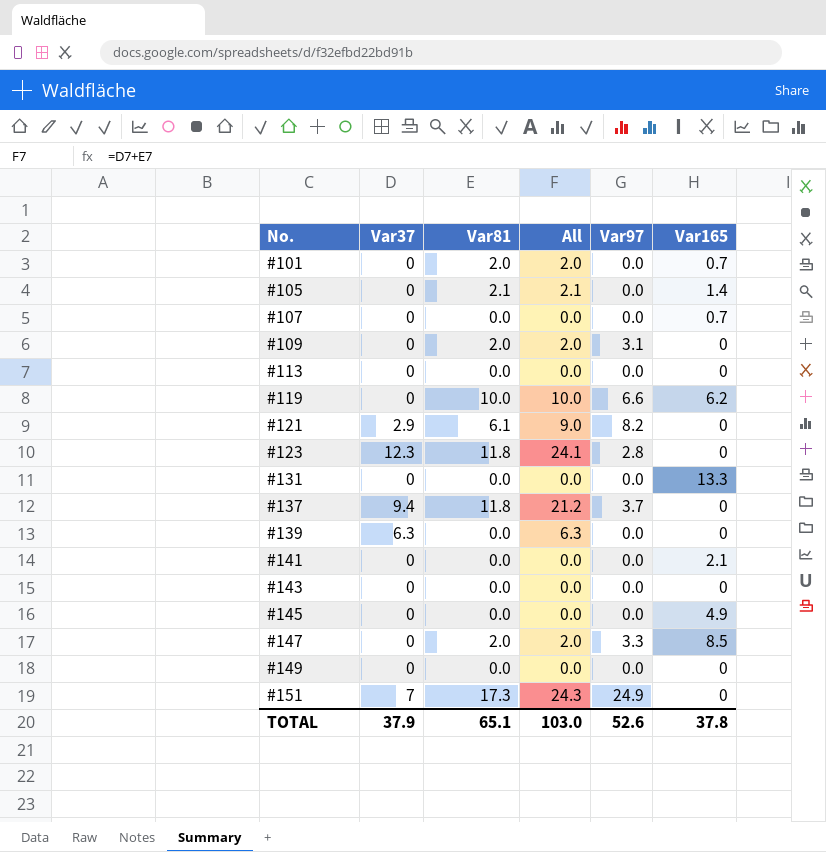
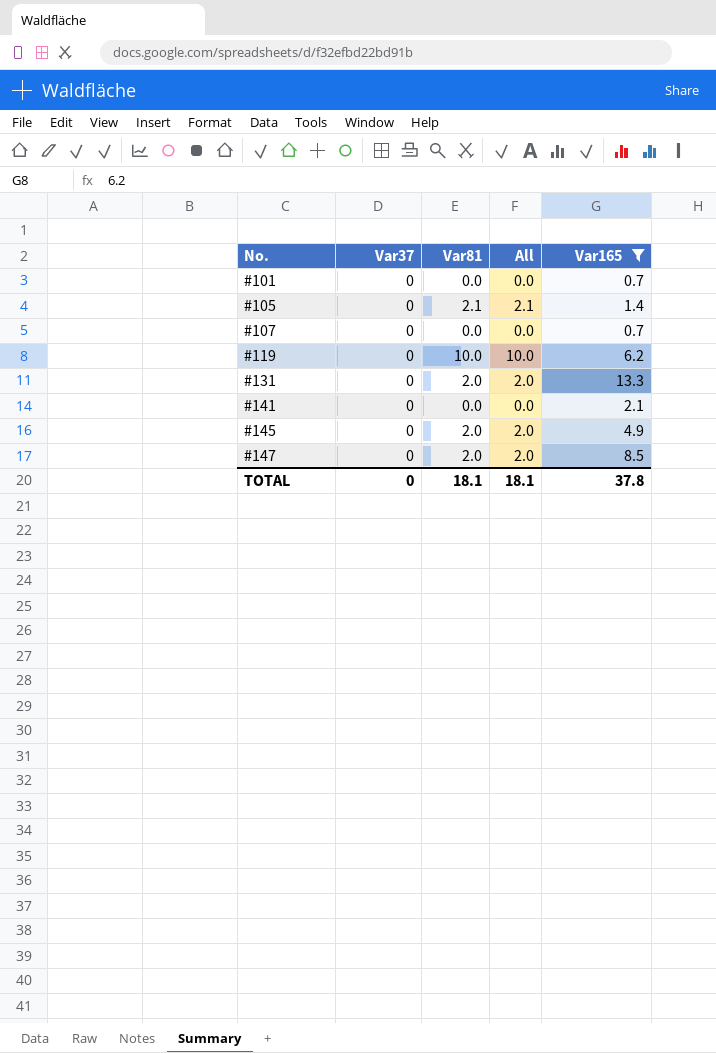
filter: none -> Var165 != 0
column Var97 | position: 5 -> none
#101 | Var81: 2.0 -> 0.0
#101 | All: 2.0 -> 0.0
#131 | Var81: 0.0 -> 2.0
#131 | All: 0.0 -> 2.0
#145 | Var81: 0.0 -> 2.0
#145 | All: 0.0 -> 2.0
TOTAL | Var37: 37.9 -> 0
TOTAL | Var81: 65.1 -> 18.1
TOTAL | All: 103.0 -> 18.1

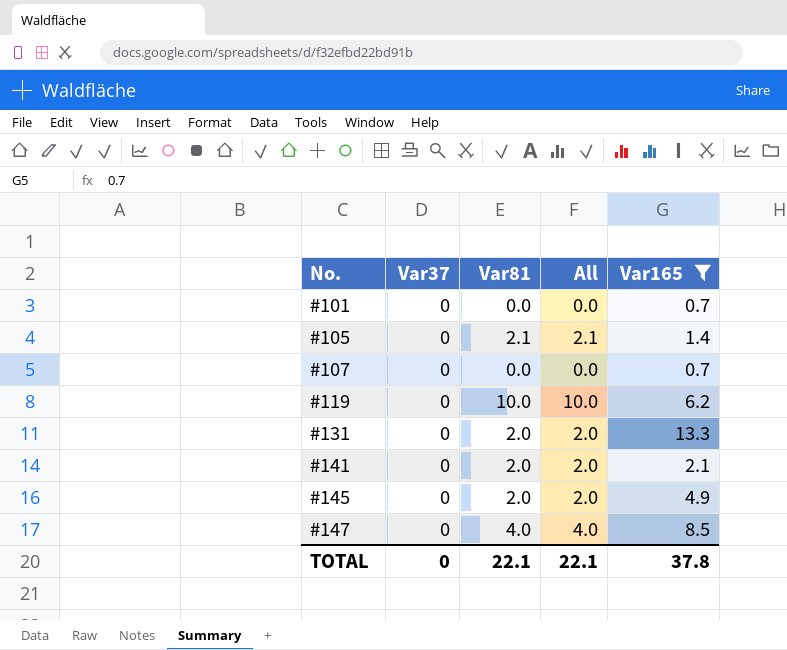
#141 | Var81: 0.0 -> 2.0
#141 | All: 0.0 -> 2.0
#147 | Var81: 2.0 -> 4.0
#147 | All: 2.0 -> 4.0
TOTAL | Var81: 18.1 -> 22.1
TOTAL | All: 18.1 -> 22.1

